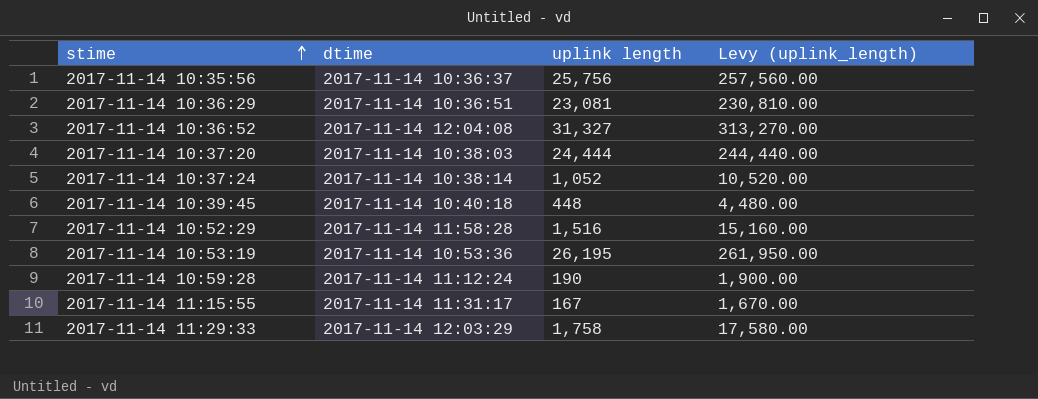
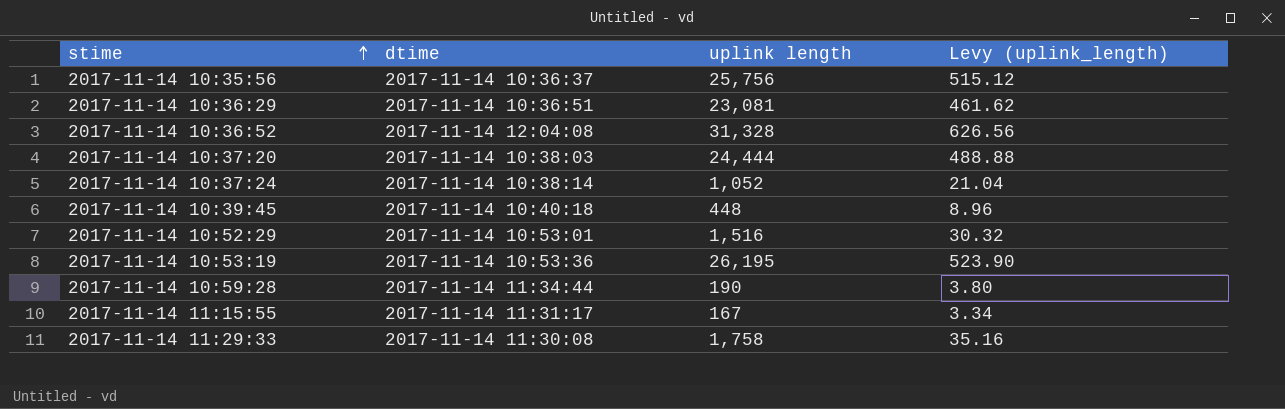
column Levy (uplink_length) | formula: [uplink length] * 10 -> [uplink length] * 0.02
2017-11-14 10:36:52 | uplink length: 31,327 -> 31,328
2017-11-14 10:52:29 | dtime: 2017-11-14 11:58:28 -> 2017-11-14 10:53:01
2017-11-14 10:59:28 | dtime: 2017-11-14 11:12:24 -> 2017-11-14 11:34:44
2017-11-14 11:29:33 | dtime: 2017-11-14 12:03:29 -> 2017-11-14 11:30:08

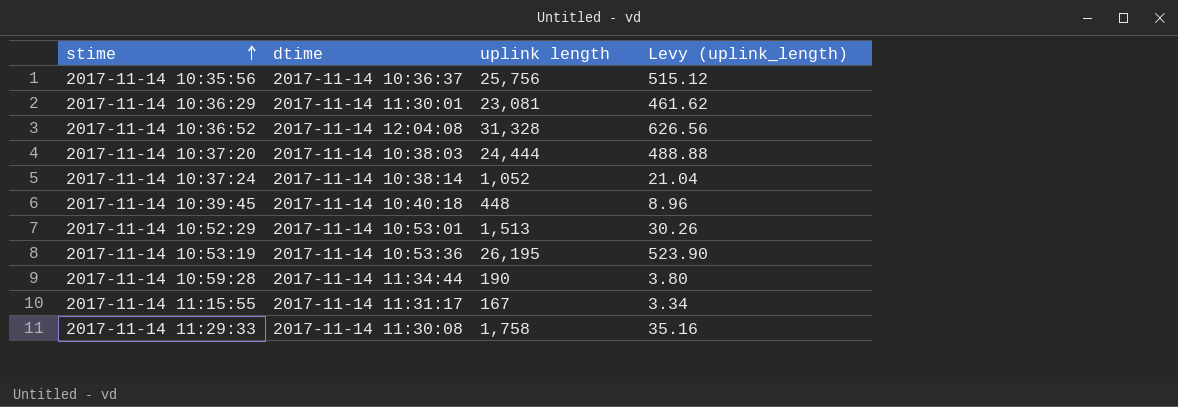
2017-11-14 10:36:29 | dtime: 2017-11-14 10:36:51 -> 2017-11-14 11:30:01
2017-11-14 10:52:29 | uplink length: 1,516 -> 1,513
2017-11-14 10:52:29 | Levy (uplink_length): 30.32 -> 30.26

